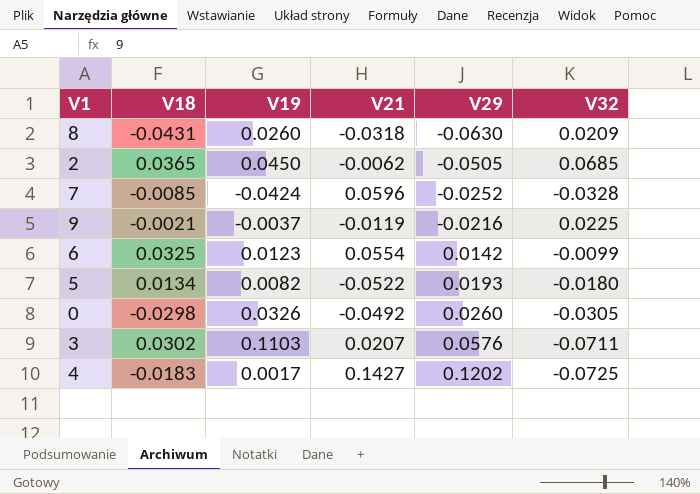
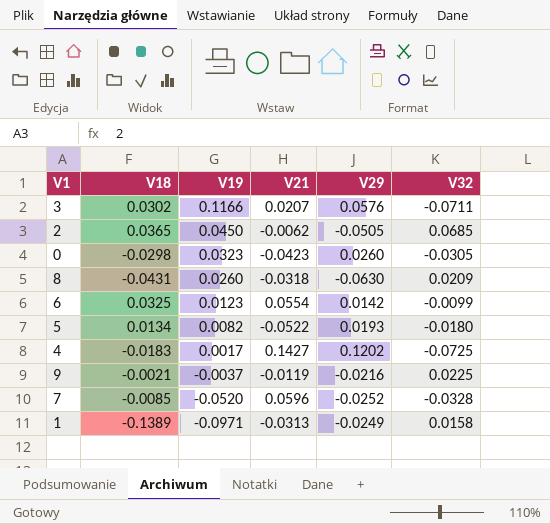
row order: V29 ascending -> V19 descending
3 | V19: 0.1103 -> 0.1166
0 | V19: 0.0326 -> 0.0323
0 | V21: -0.0492 -> -0.0423
7 | V19: -0.0424 -> -0.0520
row 1: none -> -0.1389 | -0.0971 | -0.0313 | -0.0249 | 0.0158

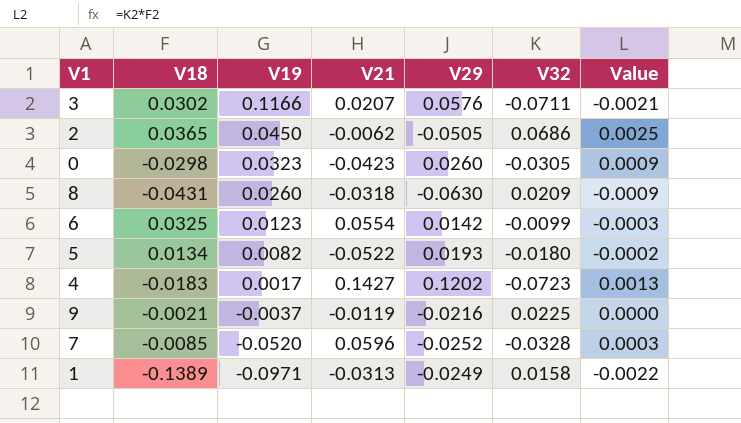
column Value | formula: none -> [V18] * [V32]
2 | V32: 0.0685 -> 0.0686
4 | V32: -0.0725 -> -0.0723

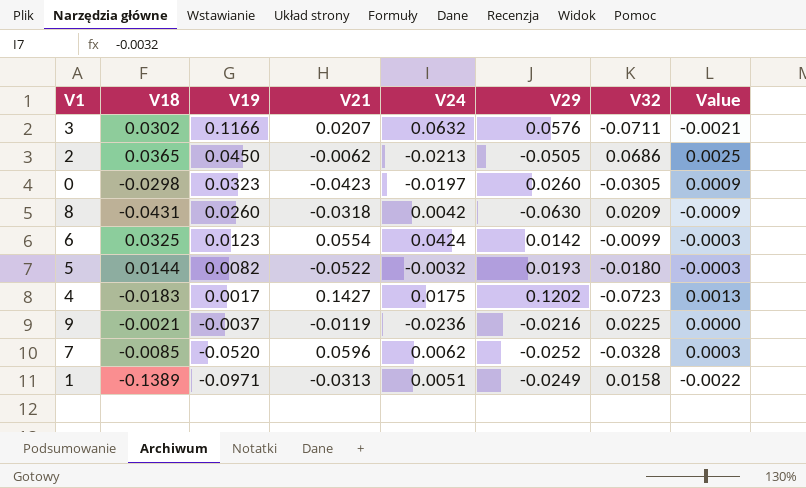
column V24 | position: none -> 5
5 | V18: 0.0134 -> 0.0144
5 | Value: -0.0002 -> -0.0003

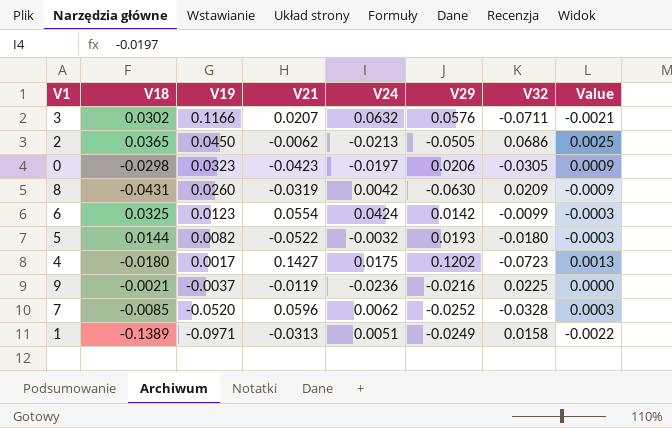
0 | V29: 0.0260 -> 0.0206
8 | V21: -0.0318 -> -0.0319
4 | V18: -0.0183 -> -0.0180

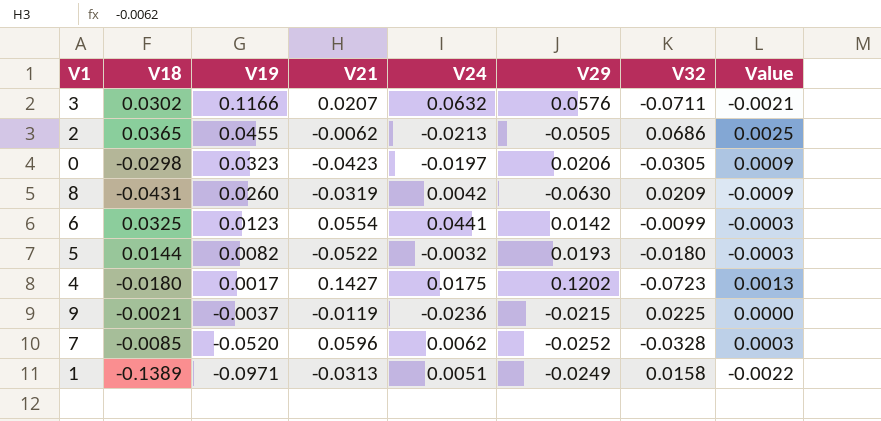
2 | V19: 0.0450 -> 0.0455
6 | V24: 0.0424 -> 0.0441
9 | V29: -0.0216 -> -0.0215

